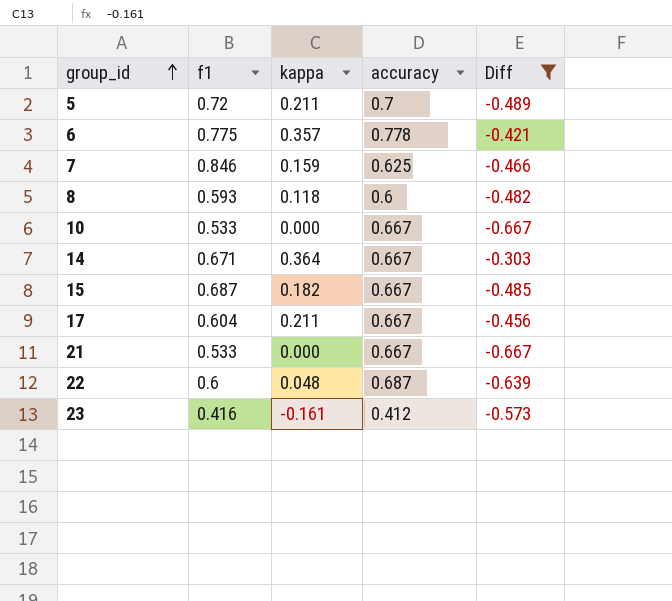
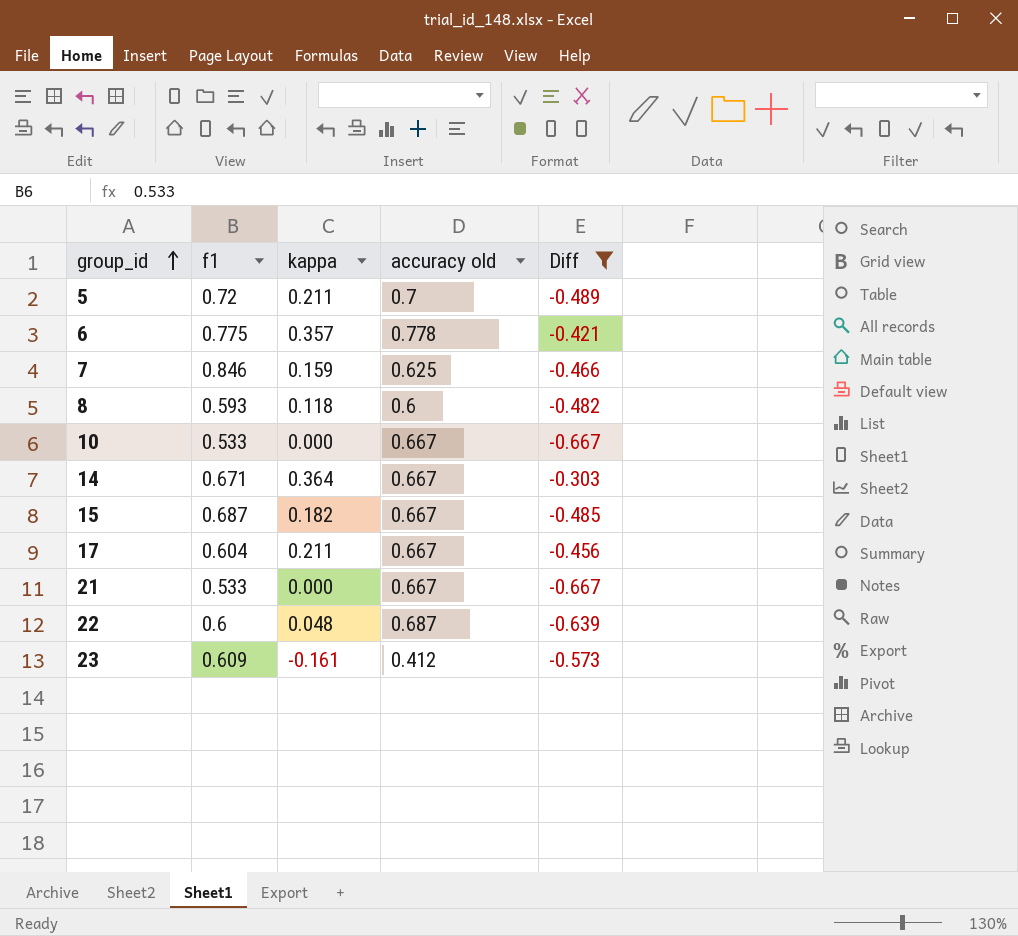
column name: accuracy -> accuracy old
23 | f1: 0.416 -> 0.609

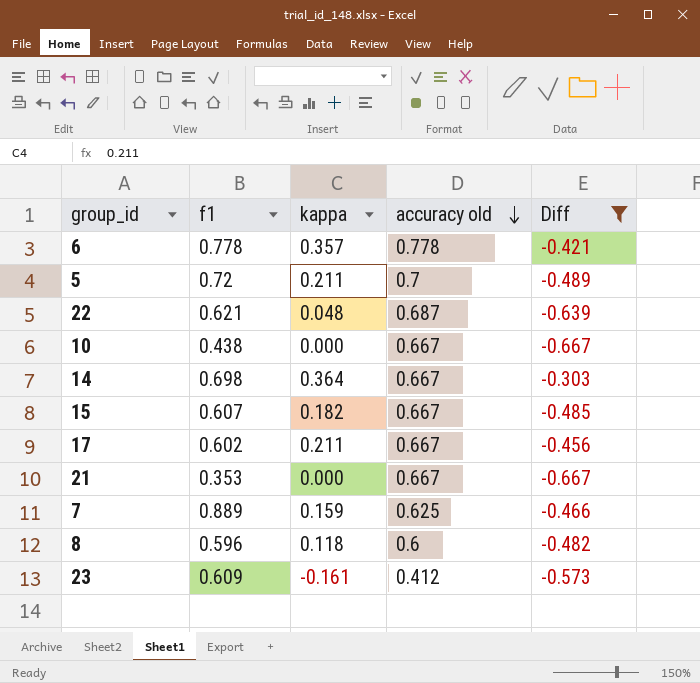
row order: group_id ascending -> accuracy old descending
6 | f1: 0.775 -> 0.778
22 | f1: 0.6 -> 0.621
10 | f1: 0.533 -> 0.438
14 | f1: 0.671 -> 0.698
15 | f1: 0.687 -> 0.607
17 | f1: 0.604 -> 0.602
21 | f1: 0.533 -> 0.353
7 | f1: 0.846 -> 0.889
8 | f1: 0.593 -> 0.596

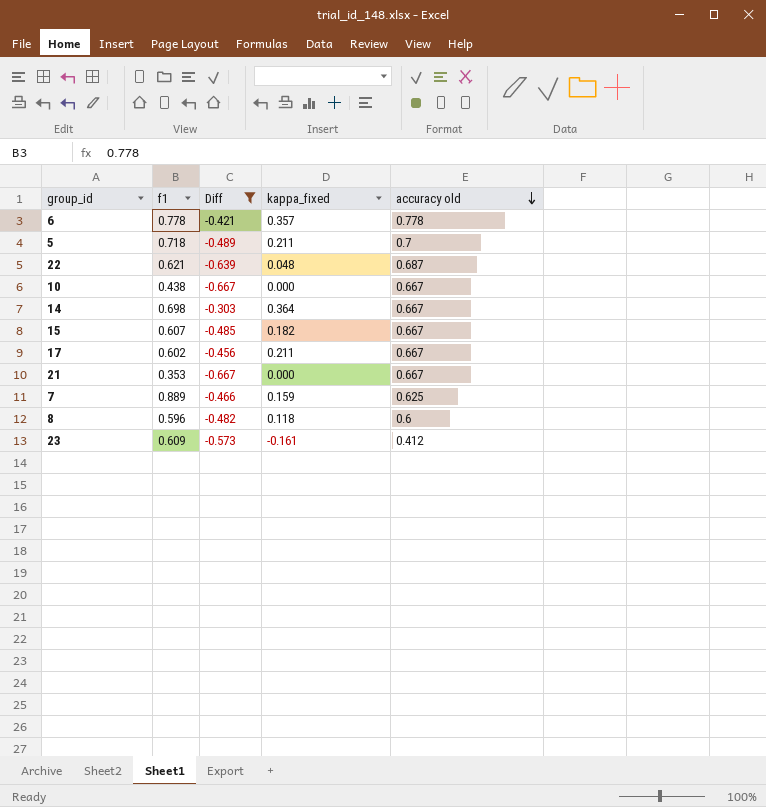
column Diff | position: 5 -> 3
column name: kappa -> kappa_fixed
5 | f1: 0.72 -> 0.718

